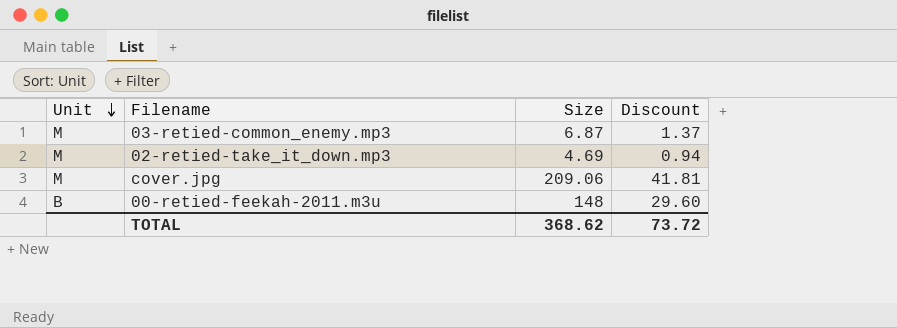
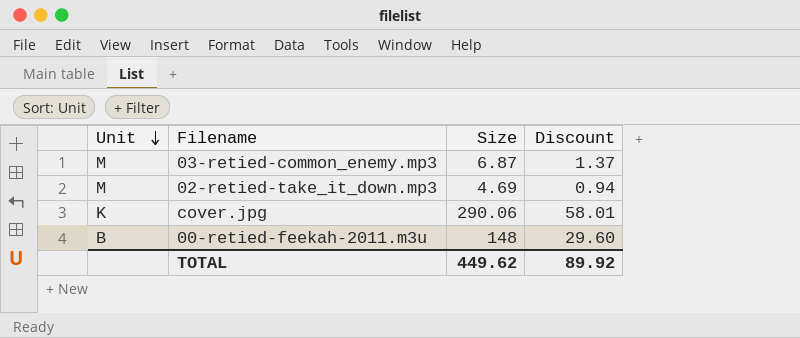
cover.jpg | Unit: M -> K
cover.jpg | Size: 209.06 -> 290.06
cover.jpg | Discount: 41.81 -> 58.01
TOTAL | Size: 368.62 -> 449.62
TOTAL | Discount: 73.72 -> 89.92

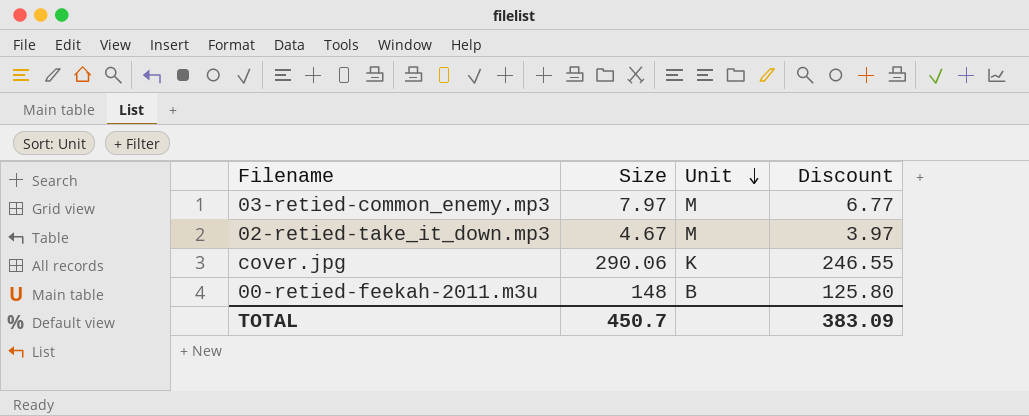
column Unit | position: 1 -> 3
column Discount | formula: [Size] * 0.2 -> [Size] * 0.85
03-retied-common_enemy.mp3 | Size: 6.87 -> 7.97
02-retied-take_it_down.mp3 | Size: 4.69 -> 4.67
TOTAL | Size: 449.62 -> 450.7
TOTAL | Discount: 89.92 -> 383.09

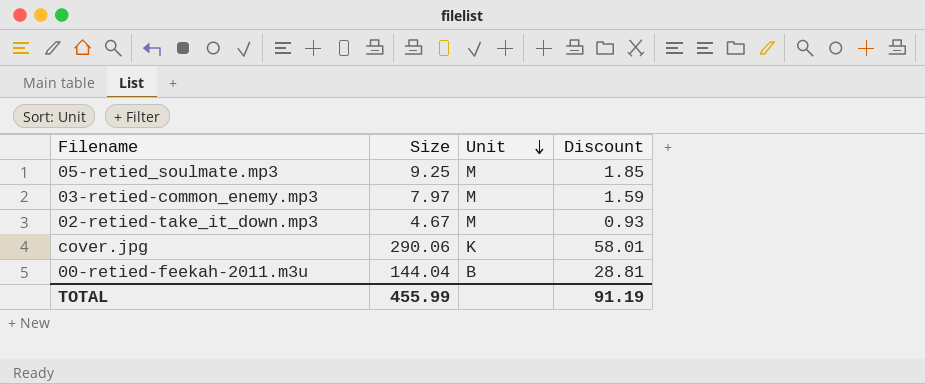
column Discount | formula: [Size] * 0.85 -> [Size] * 0.2
row 05-retied_soulmate.mp3: none -> 9.25 | M | 1.85
00-retied-feekah-2011.m3u | Size: 148 -> 144.04
TOTAL | Size: 450.7 -> 455.99
TOTAL | Discount: 383.09 -> 91.19

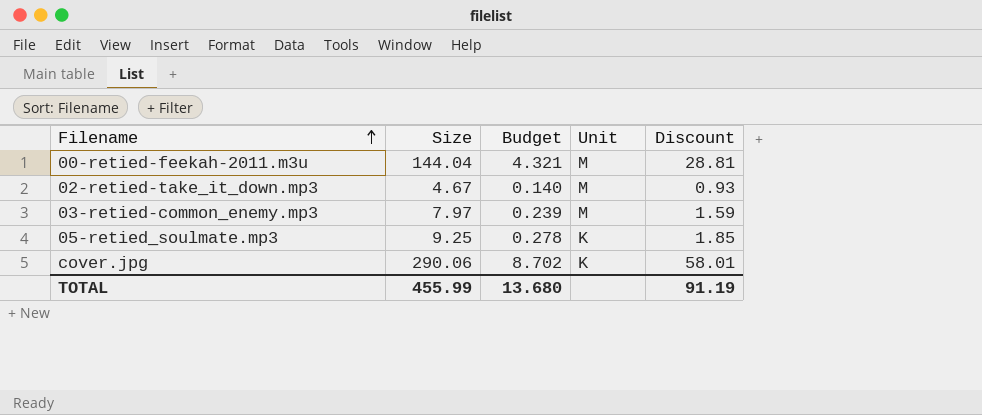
row order: Unit descending -> Filename ascending
column Budget | formula: none -> [Size] * 0.03
00-retied-feekah-2011.m3u | Unit: B -> M
05-retied_soulmate.mp3 | Unit: M -> K

